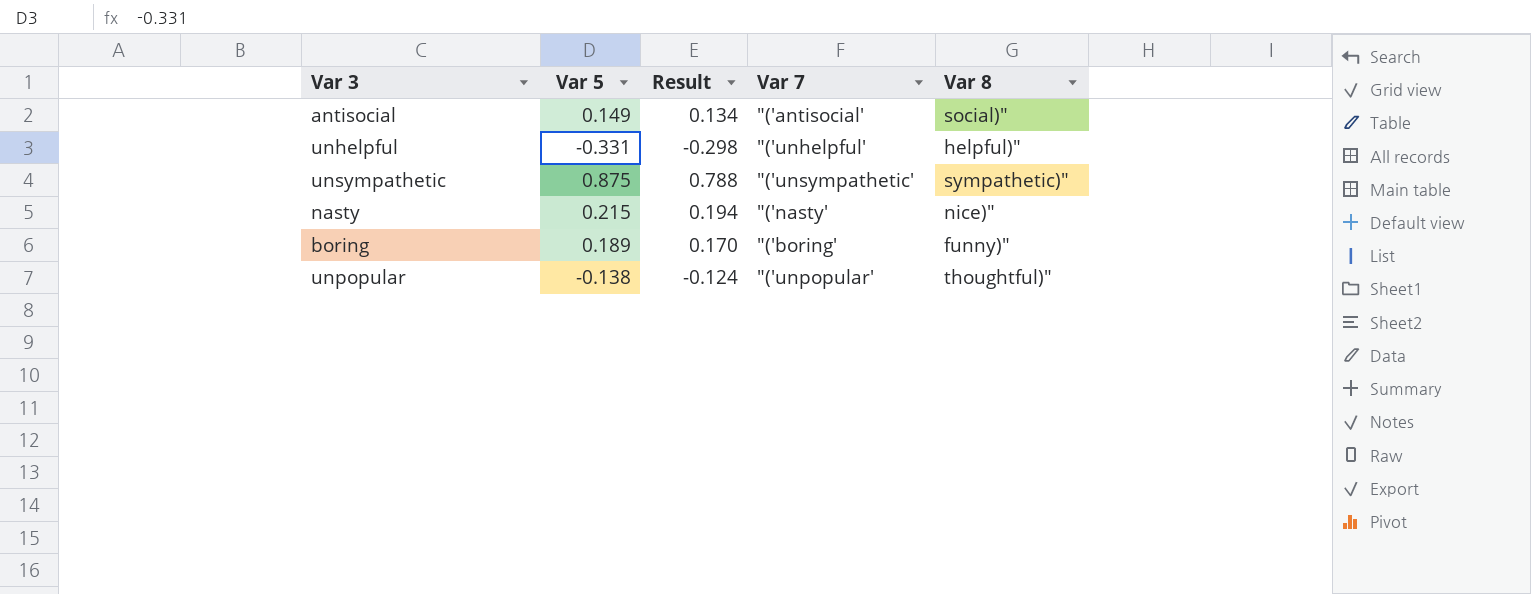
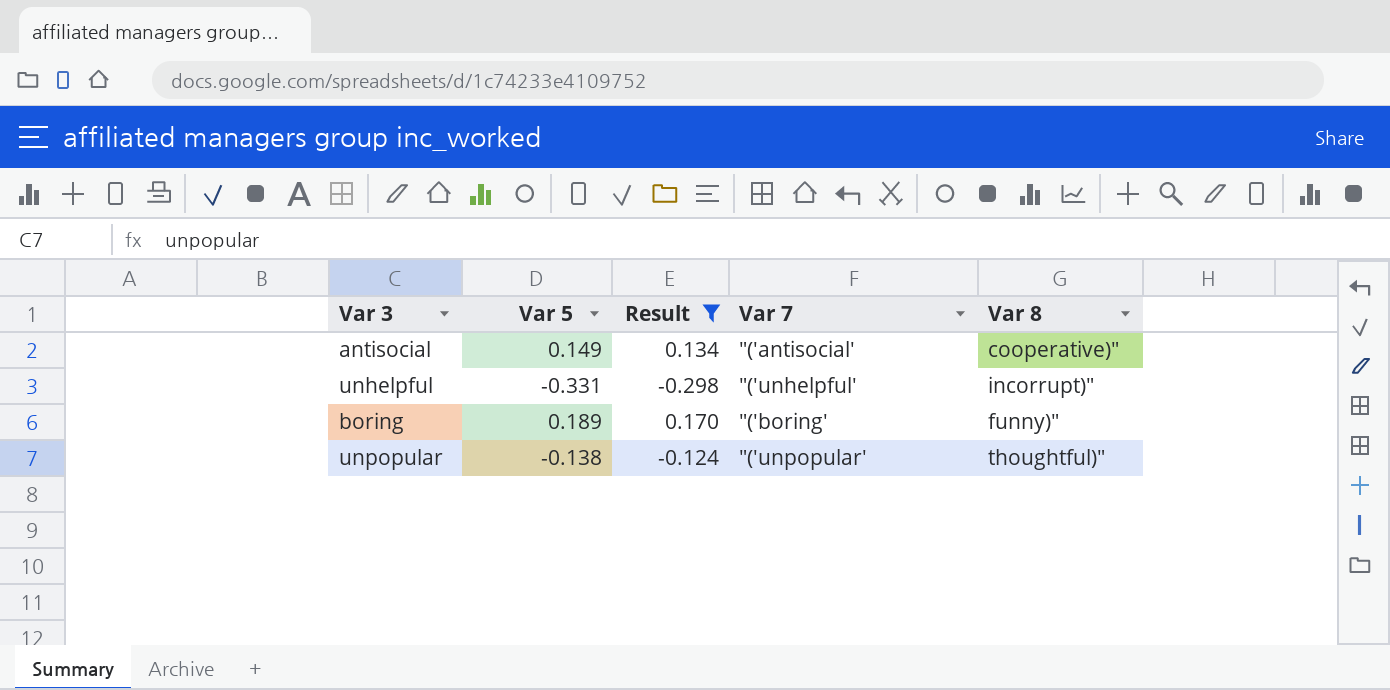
filter: none -> Result <= 0.170
antisocial | Var 8: social)" -> cooperative)"
unhelpful | Var 8: helpful)" -> incorrupt)"

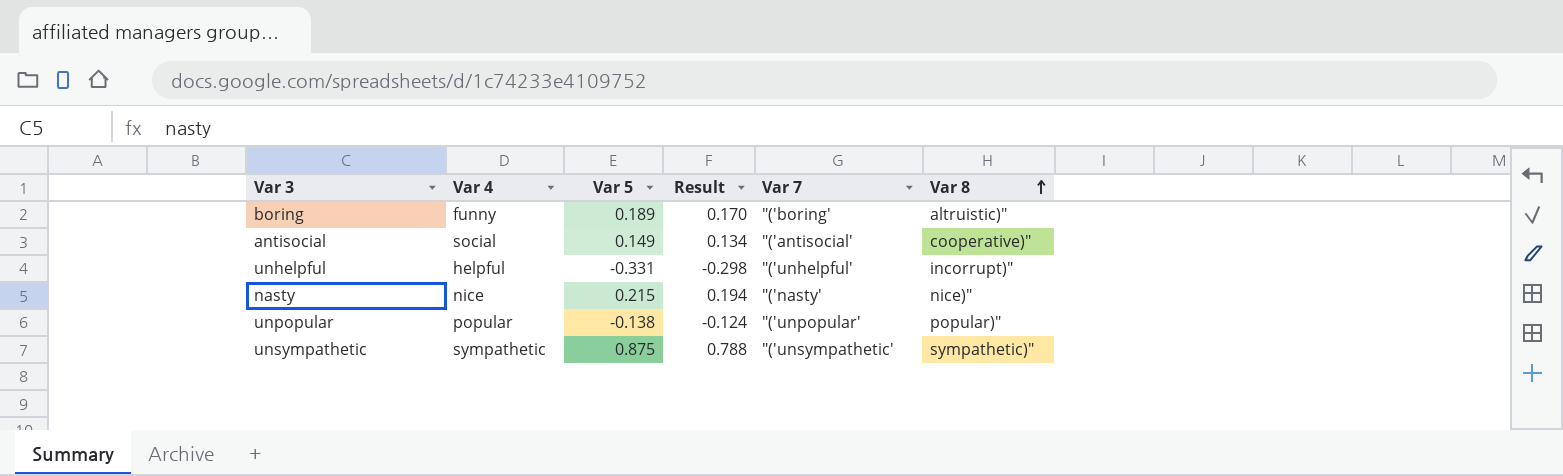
filter: Result <= 0.170 -> none
row order: none -> Var 8 ascending
column Var 4 | position: none -> 2
boring | Var 8: funny)" -> altruistic)"
unpopular | Var 8: thoughtful)" -> popular)"

